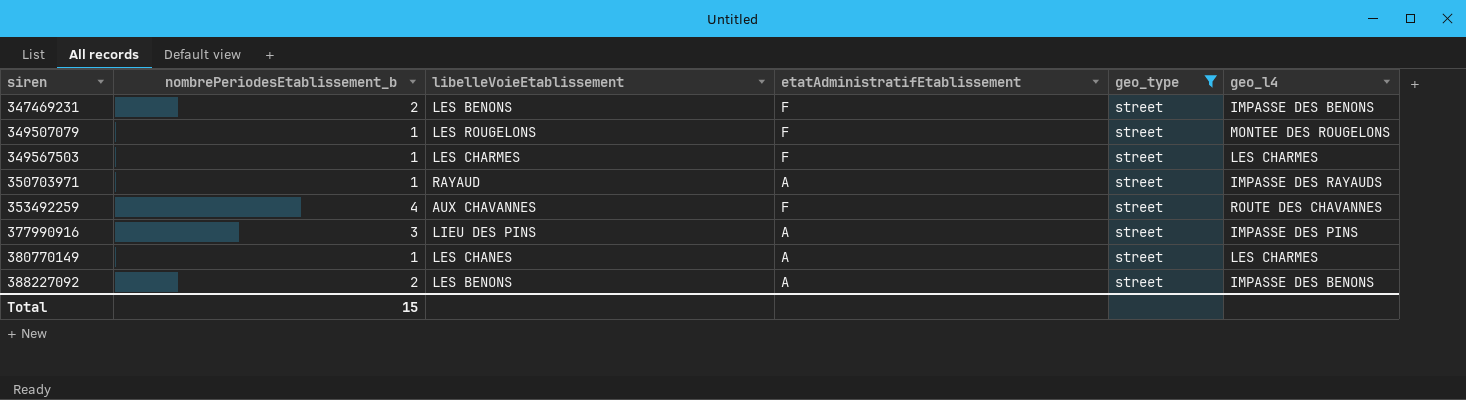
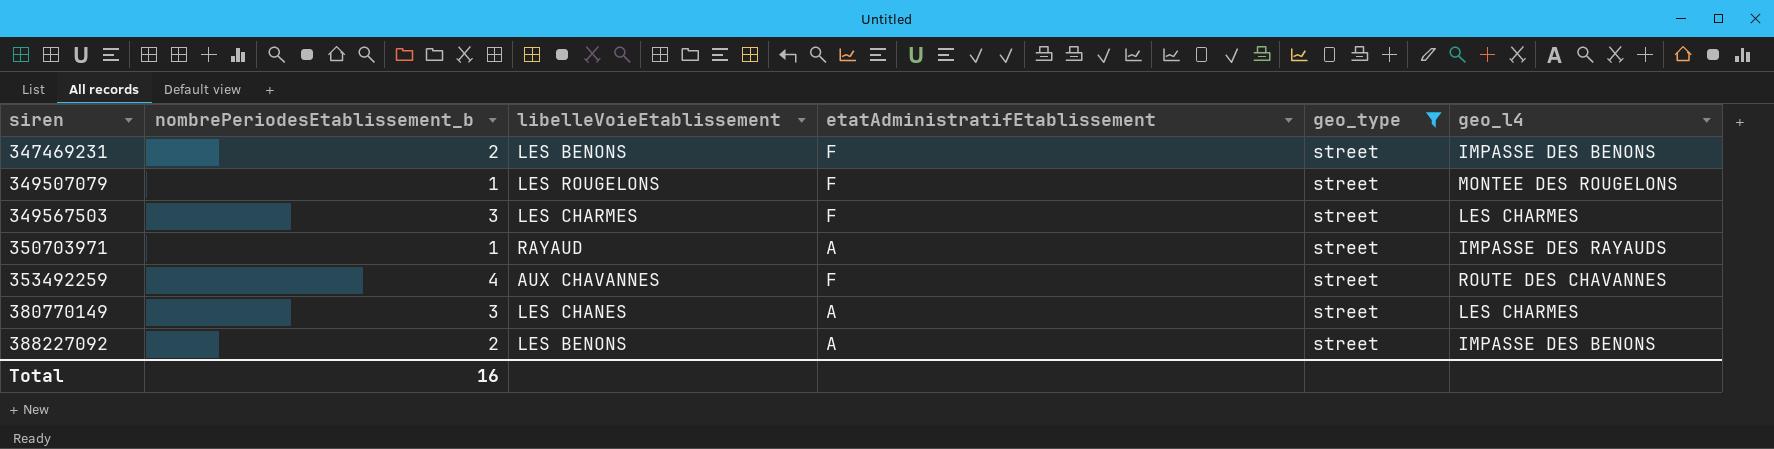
row 377990916: 3 | LIEU DES PINS | A | street | IMPASSE DES PINS -> none
349567503 | nombrePeriodesEtablissement_b: 1 -> 3
380770149 | nombrePeriodesEtablissement_b: 1 -> 3
Total | nombrePeriodesEtablissement_b: 15 -> 16

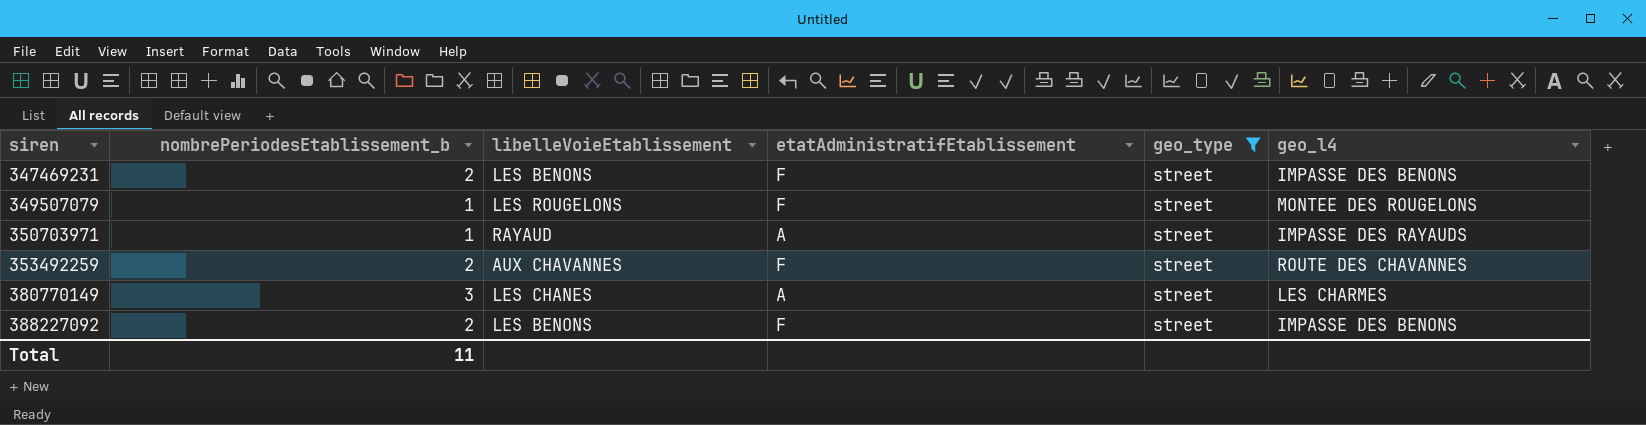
row 349567503: 3 | LES CHARMES | F | street | LES CHARMES -> none
353492259 | nombrePeriodesEtablissement_b: 4 -> 2
388227092 | etatAdministratifEtablissement: A -> F
Total | nombrePeriodesEtablissement_b: 16 -> 11

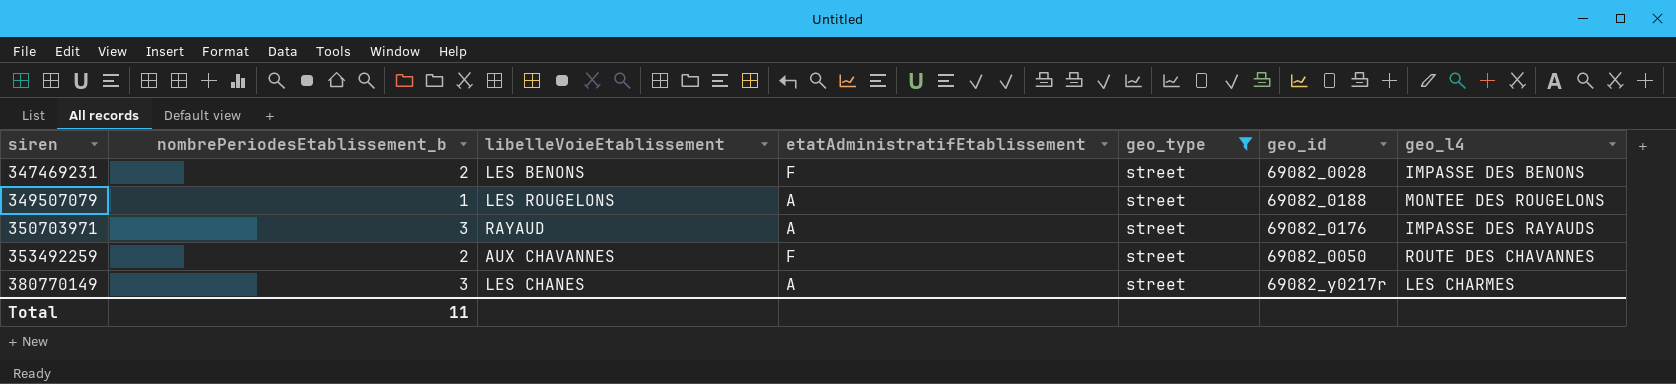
column geo_id | position: none -> 6
row 388227092: 2 | LES BENONS | F | street | IMPASSE DES BENONS -> none
349507079 | etatAdministratifEtablissement: F -> A
350703971 | nombrePeriodesEtablissement_b: 1 -> 3

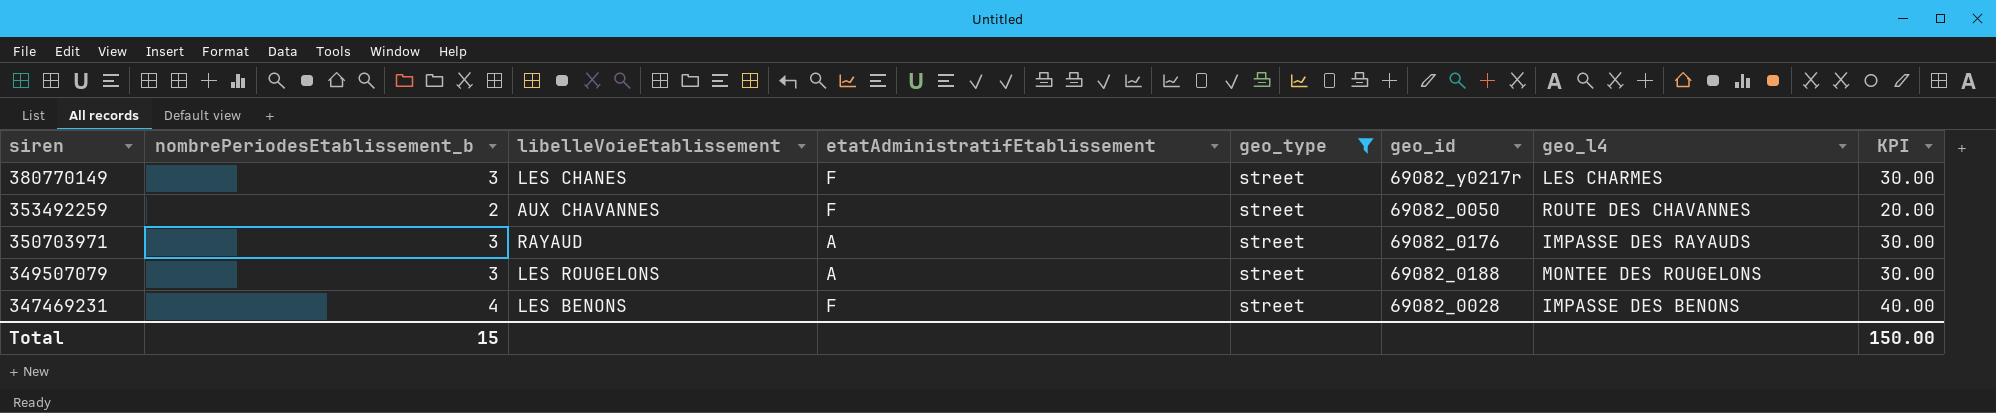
row order: siren ascending -> siren descending
column KPI | formula: none -> [nombrePeriodesEtablissement_b] * 10
380770149 | etatAdministratifEtablissement: A -> F
349507079 | nombrePeriodesEtablissement_b: 1 -> 3
347469231 | nombrePeriodesEtablissement_b: 2 -> 4
Total | nombrePeriodesEtablissement_b: 11 -> 15

